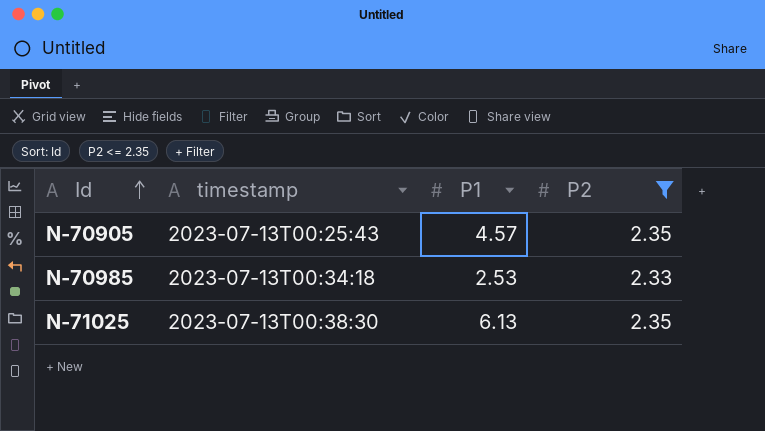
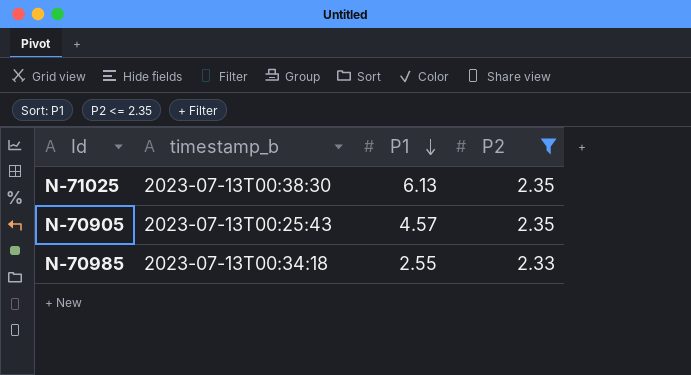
row order: Id ascending -> P1 descending
column name: timestamp -> timestamp_b
N-70985 | P1: 2.53 -> 2.55

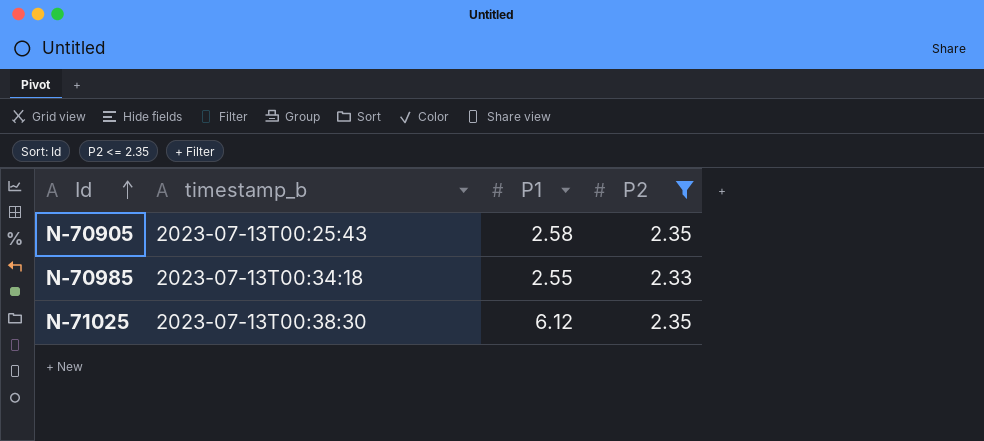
row order: P1 descending -> Id ascending
N-70905 | P1: 4.57 -> 2.58
N-71025 | P1: 6.13 -> 6.12

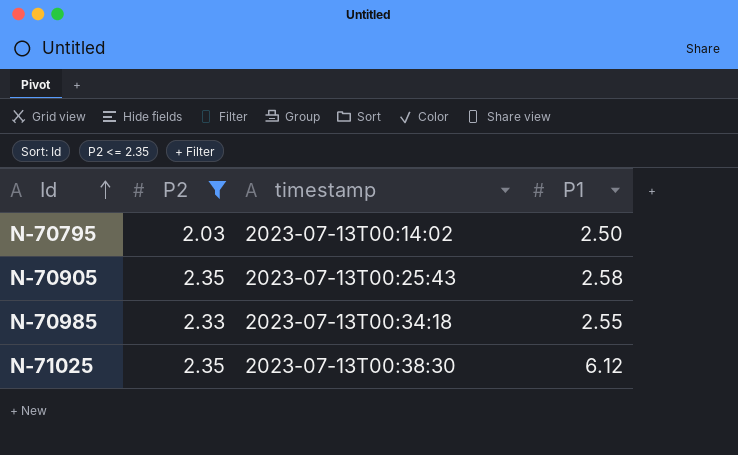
column P2 | position: 4 -> 2
column name: timestamp_b -> timestamp
row N-70795: none -> 2.03 | 2023-07-13T00:14:02 | 2.50

